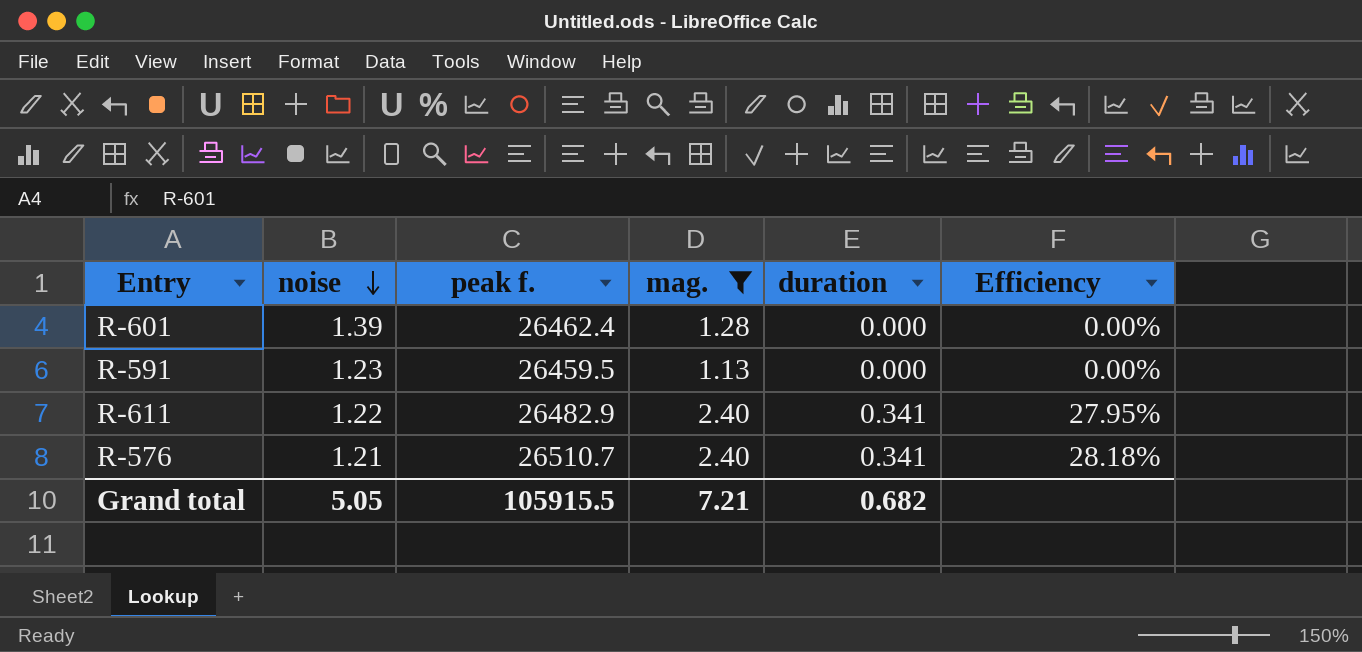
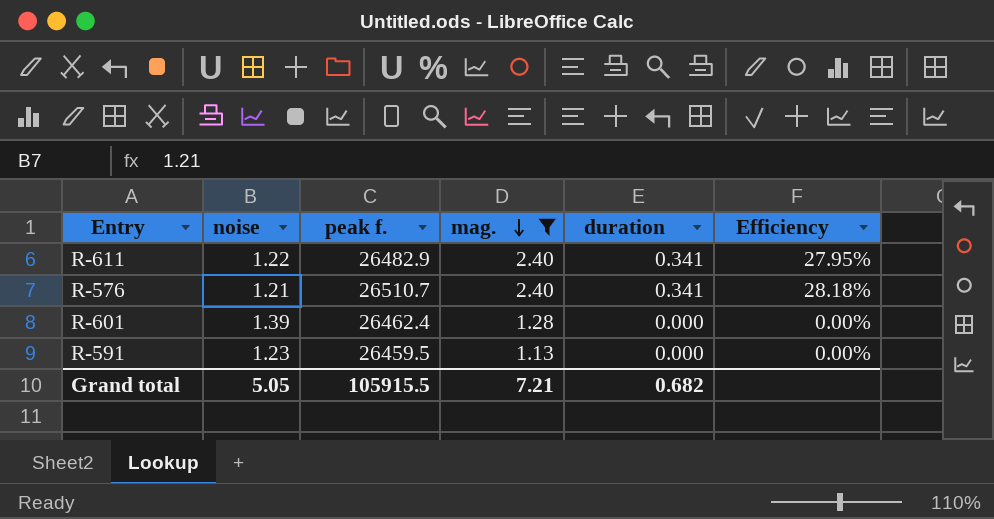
row order: noise descending -> mag. descending

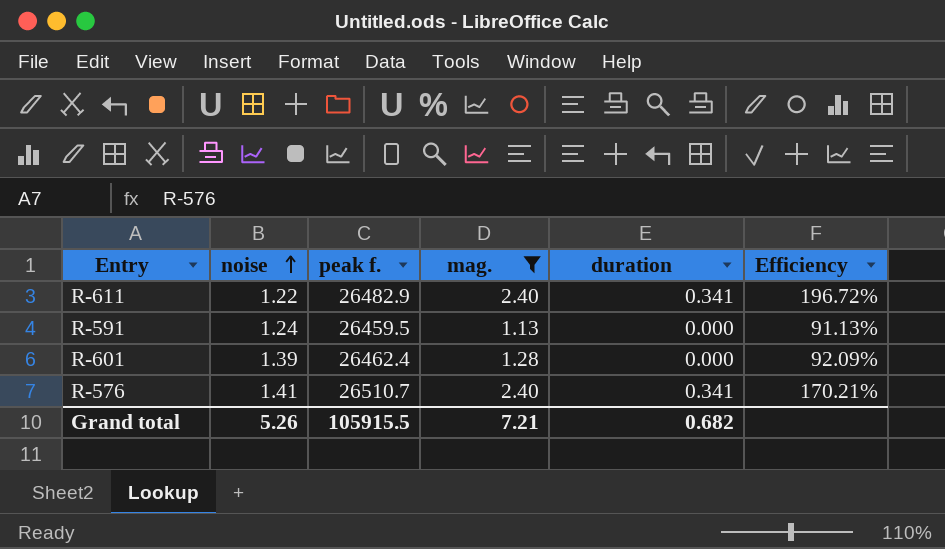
row order: mag. descending -> noise ascending
column Efficiency | formula: [duration] / [noise] -> [mag.] / [noise]
R-591 | noise: 1.23 -> 1.24
R-576 | noise: 1.21 -> 1.41
Grand total | noise: 5.05 -> 5.26

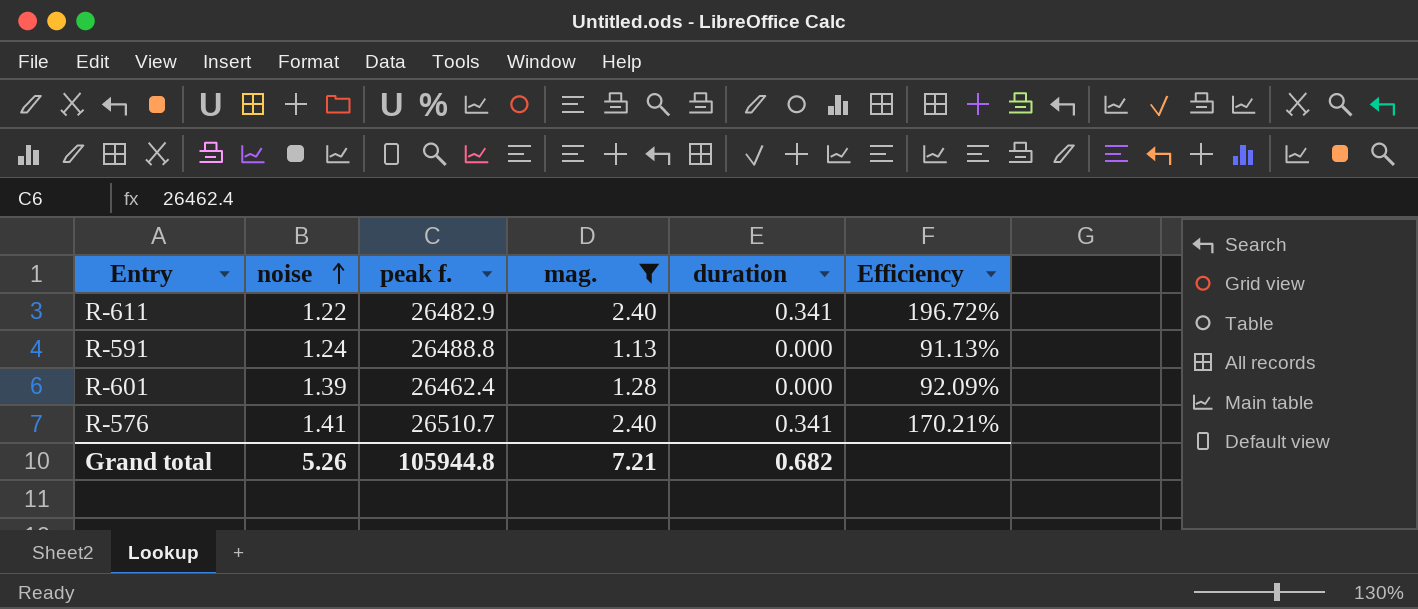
R-591 | peak f.: 26459.5 -> 26488.8
Grand total | peak f.: 105915.5 -> 105944.8

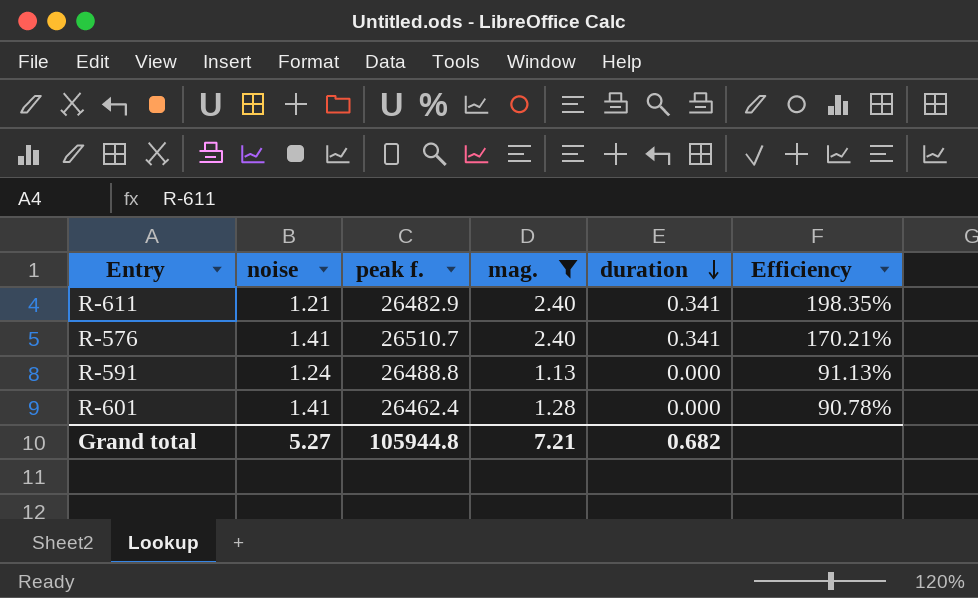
row order: noise ascending -> duration descending
R-611 | noise: 1.22 -> 1.21
R-611 | Efficiency: 196.72% -> 198.35%
R-601 | noise: 1.39 -> 1.41
R-601 | Efficiency: 92.09% -> 90.78%
Grand total | noise: 5.26 -> 5.27

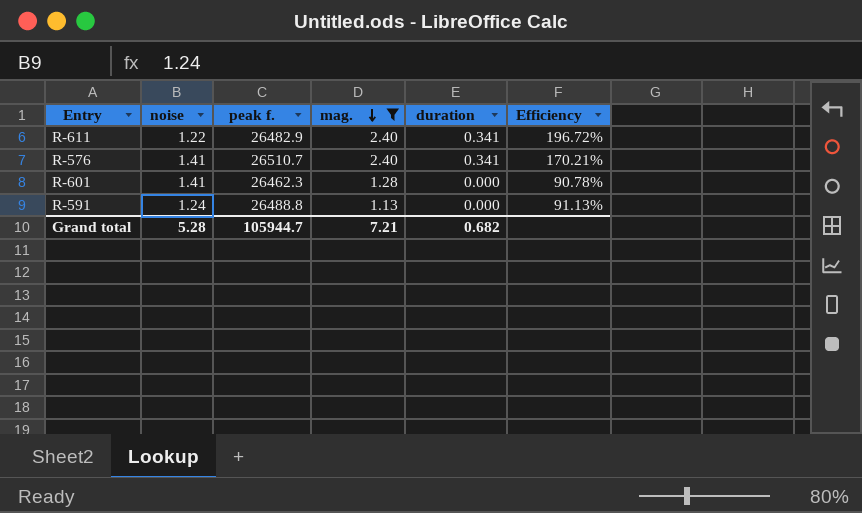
row order: duration descending -> mag. descending
R-611 | noise: 1.21 -> 1.22
R-611 | Efficiency: 198.35% -> 196.72%
R-601 | peak f.: 26462.4 -> 26462.3
Grand total | noise: 5.27 -> 5.28
Grand total | peak f.: 105944.8 -> 105944.7

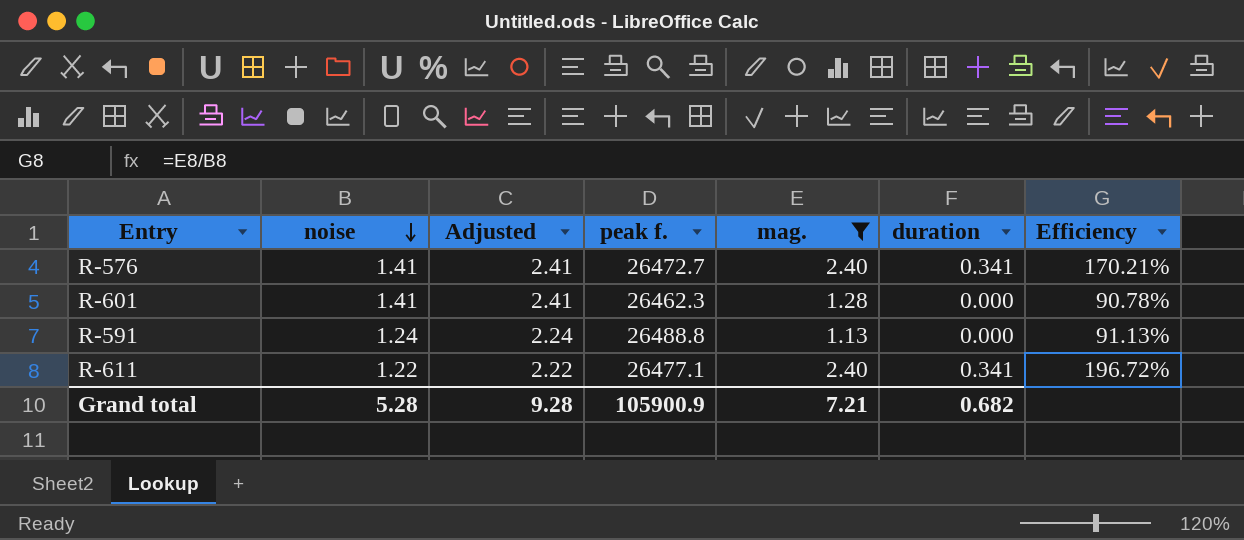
row order: mag. descending -> noise descending
column Adjusted | formula: none -> [noise] + 1
R-576 | peak f.: 26510.7 -> 26472.7
R-611 | peak f.: 26482.9 -> 26477.1
Grand total | peak f.: 105944.7 -> 105900.9

